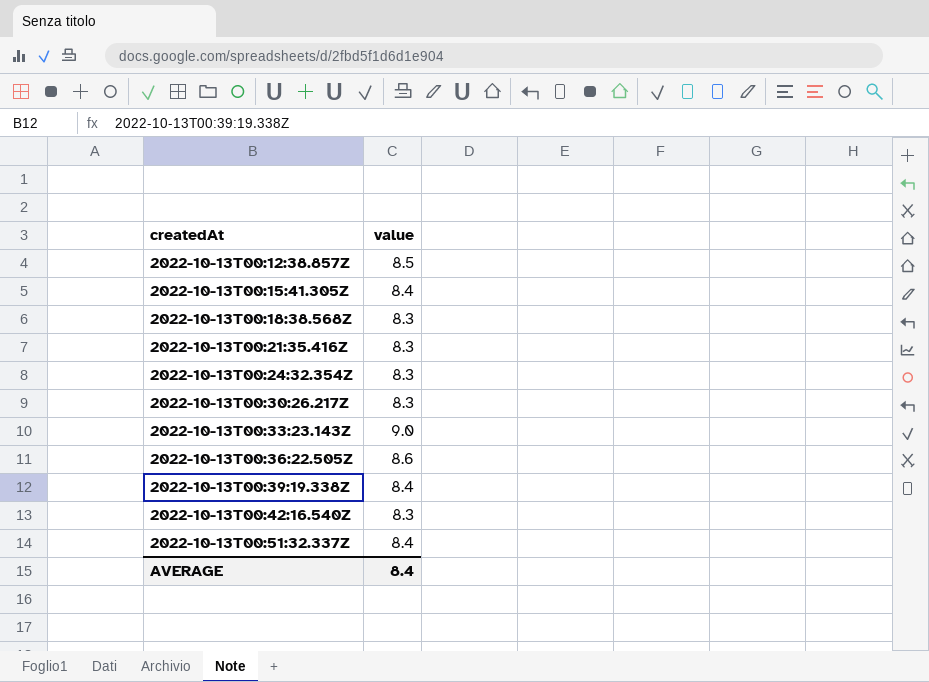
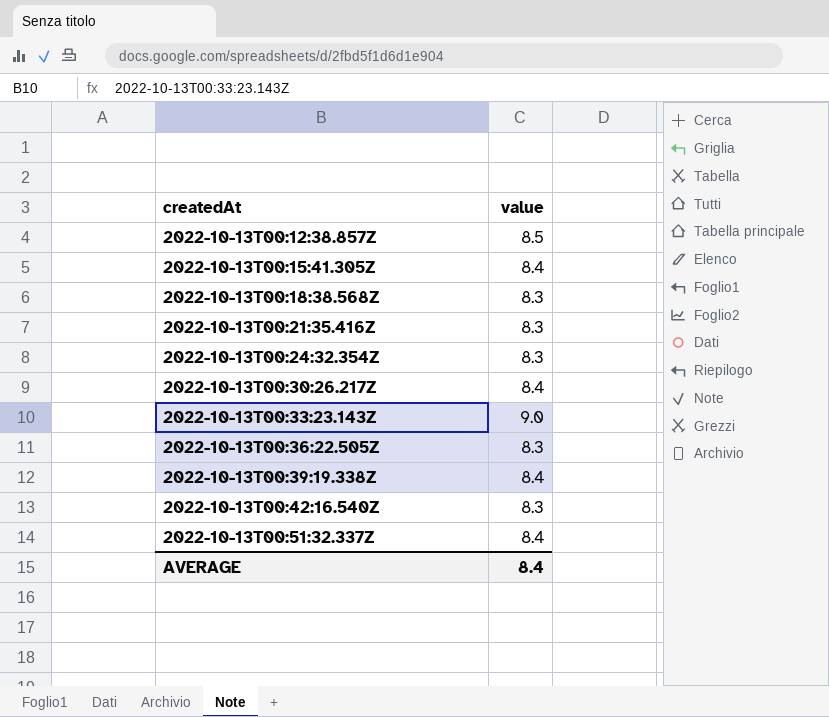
2022-10-13T00:30:26.217Z | value: 8.3 -> 8.4
2022-10-13T00:36:22.505Z | value: 8.6 -> 8.3

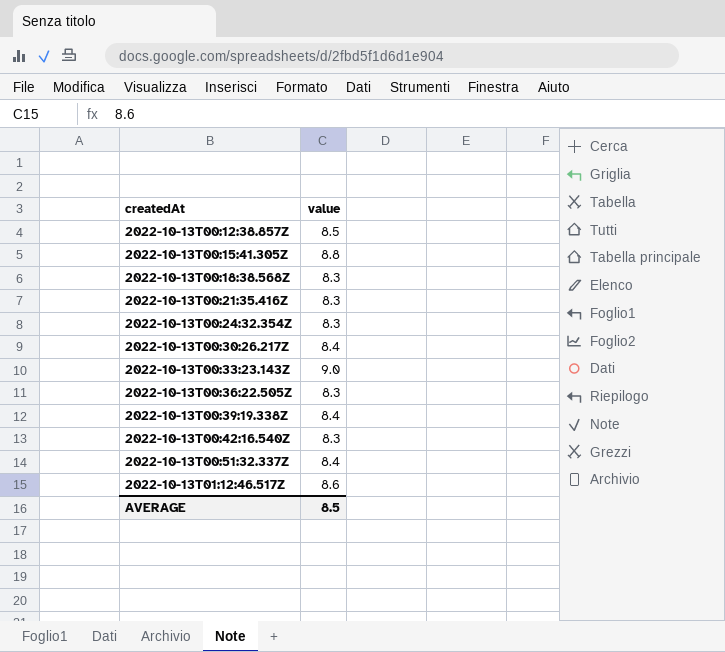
2022-10-13T00:15:41.305Z | value: 8.4 -> 8.8
row 2022-10-13T01:12:46.517Z: none -> 8.6
AVERAGE | value: 8.4 -> 8.5

